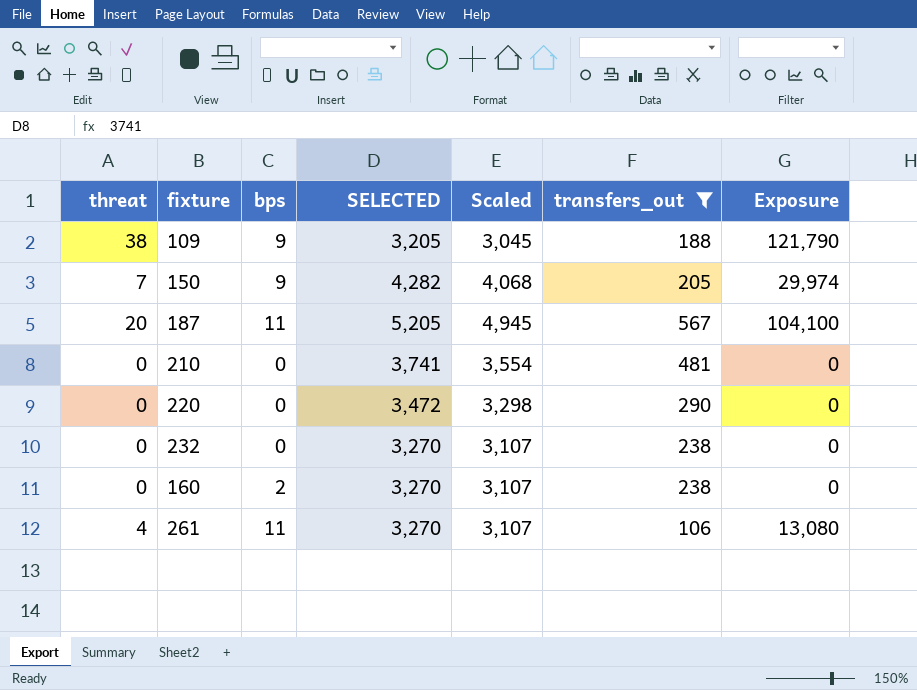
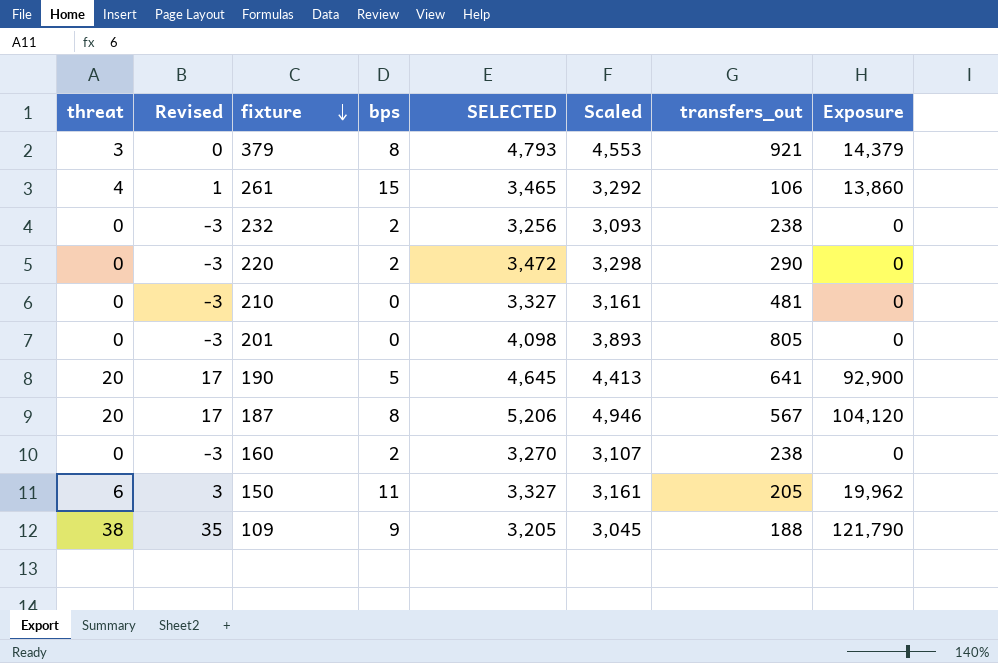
filter: transfers_out <= 567 -> none
row order: none -> fixture descending
column Revised | formula: none -> [threat] - 3
261 | bps: 11 -> 15
261 | SELECTED: 3,270 -> 3,465
261 | Scaled: 3,107 -> 3,292
261 | Exposure: 13,080 -> 13,860
232 | bps: 0 -> 2
232 | SELECTED: 3,270 -> 3,256
232 | Scaled: 3,107 -> 3,093
220 | bps: 0 -> 2
210 | SELECTED: 3,741 -> 3,327
210 | Scaled: 3,554 -> 3,161
187 | bps: 11 -> 8
187 | SELECTED: 5,205 -> 5,206
187 | Scaled: 4,945 -> 4,946
187 | Exposure: 104,100 -> 104,120
150 | threat: 7 -> 6
150 | bps: 9 -> 11
150 | SELECTED: 4,282 -> 3,327
150 | Scaled: 4,068 -> 3,161
150 | Exposure: 29,974 -> 19,962

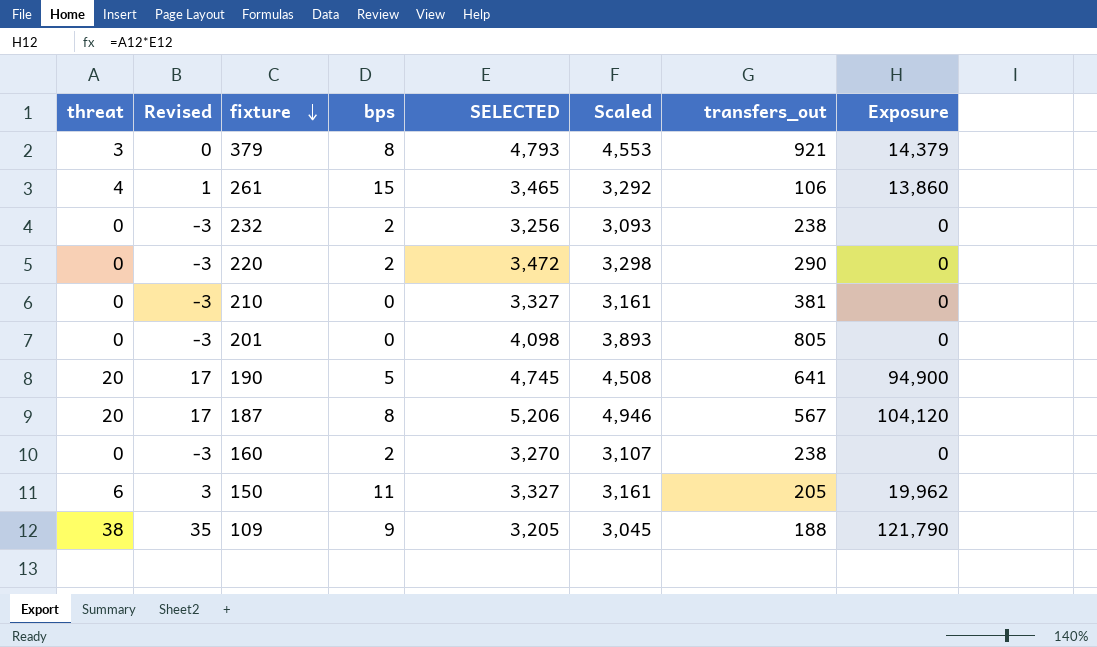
210 | transfers_out: 481 -> 381
190 | SELECTED: 4,645 -> 4,745
190 | Scaled: 4,413 -> 4,508
190 | Exposure: 92,900 -> 94,900

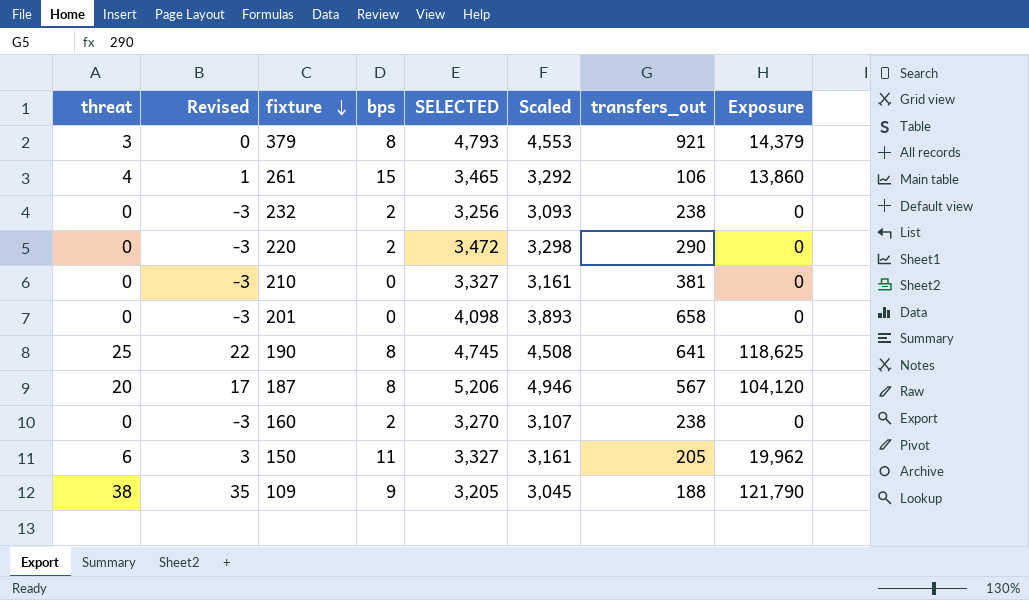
201 | transfers_out: 805 -> 658
190 | threat: 20 -> 25
190 | Revised: 17 -> 22
190 | bps: 5 -> 8
190 | Exposure: 94,900 -> 118,625

